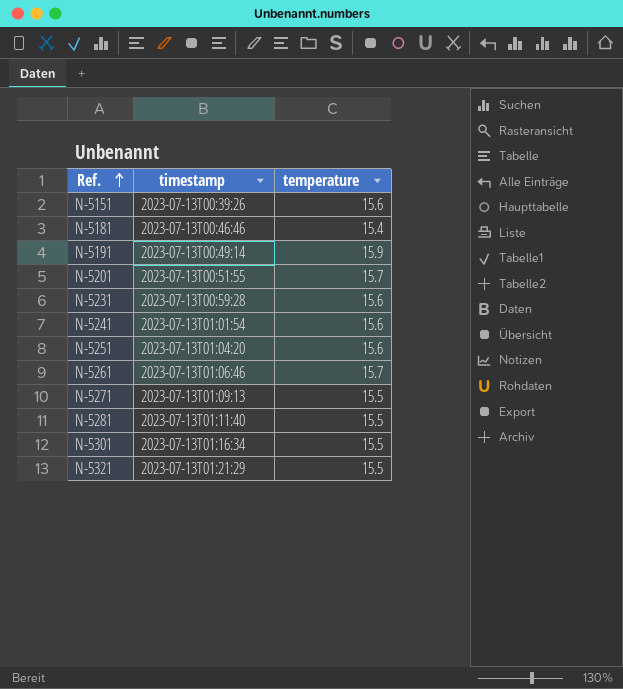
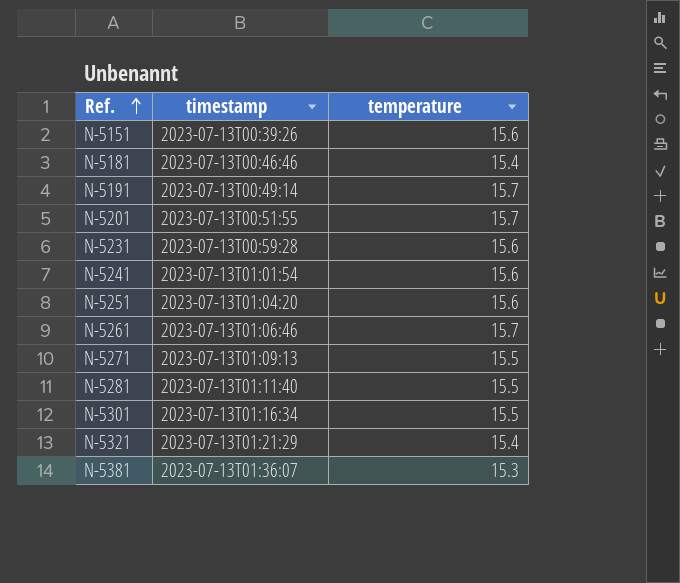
N-5191 | temperature: 15.9 -> 15.7
N-5321 | temperature: 15.5 -> 15.4
row N-5381: none -> 2023-07-13T01:36:07 | 15.3

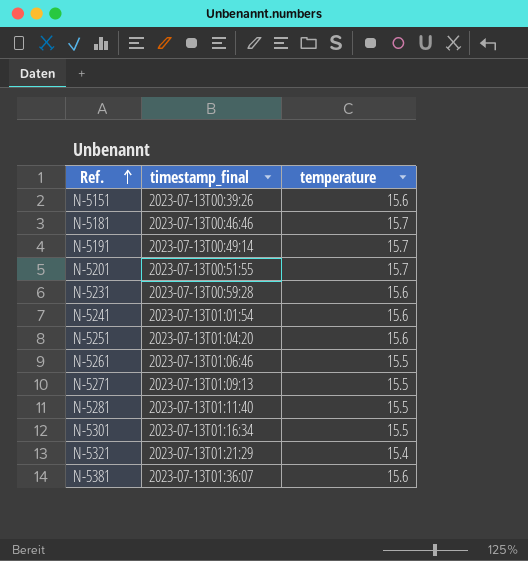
column name: timestamp -> timestamp_final
N-5181 | temperature: 15.4 -> 15.7
N-5261 | temperature: 15.7 -> 15.5
N-5381 | temperature: 15.3 -> 15.6

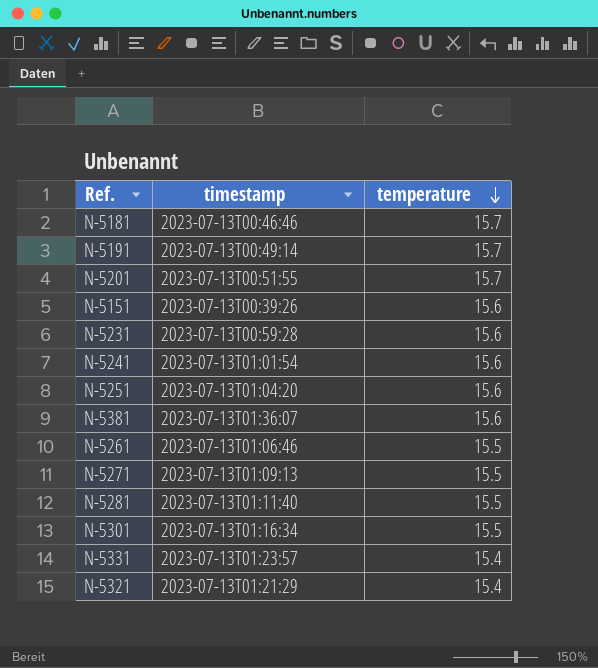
row order: Ref. ascending -> temperature descending
column name: timestamp_final -> timestamp
row N-5331: none -> 2023-07-13T01:23:57 | 15.4

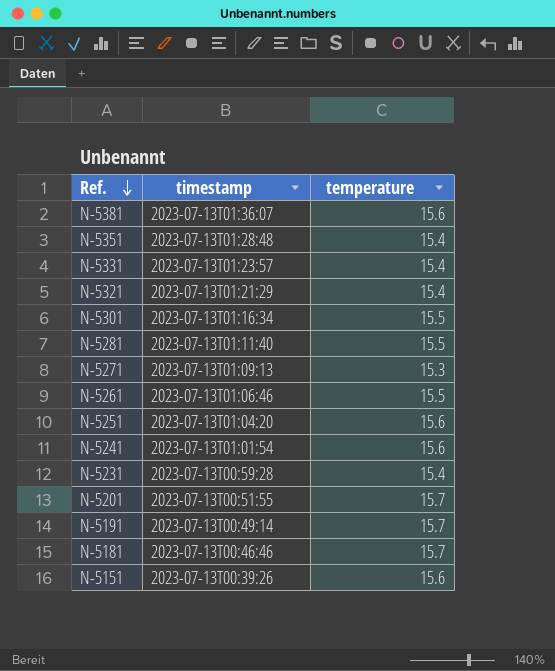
row order: temperature descending -> Ref. descending
row N-5351: none -> 2023-07-13T01:28:48 | 15.4
N-5271 | temperature: 15.5 -> 15.3
N-5231 | temperature: 15.6 -> 15.4

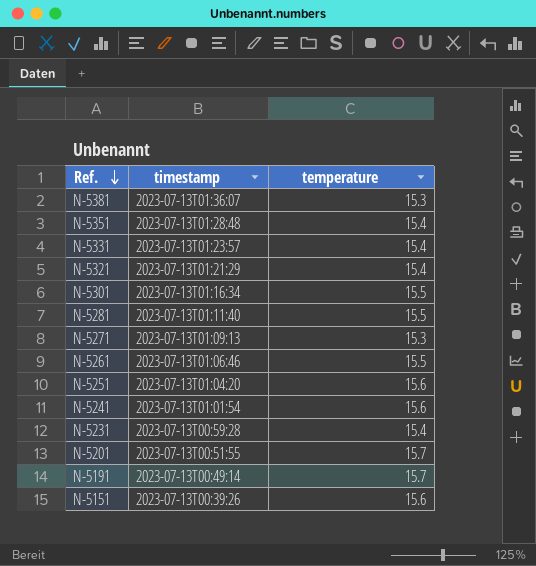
row N-5181: 2023-07-13T00:46:46 | 15.7 -> none
N-5381 | temperature: 15.6 -> 15.3

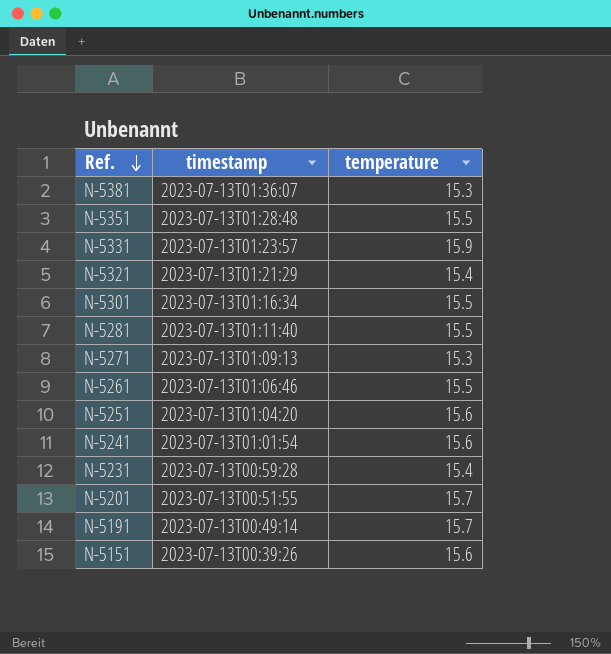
N-5351 | temperature: 15.4 -> 15.5
N-5331 | temperature: 15.4 -> 15.9

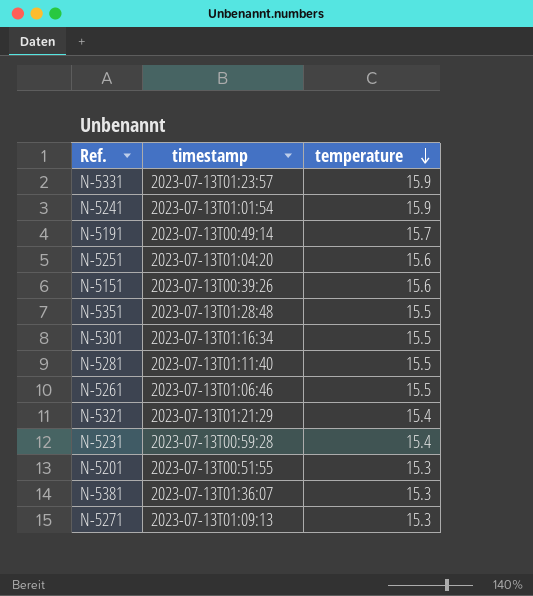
row order: Ref. descending -> temperature descending
N-5241 | temperature: 15.6 -> 15.9
N-5201 | temperature: 15.7 -> 15.3

